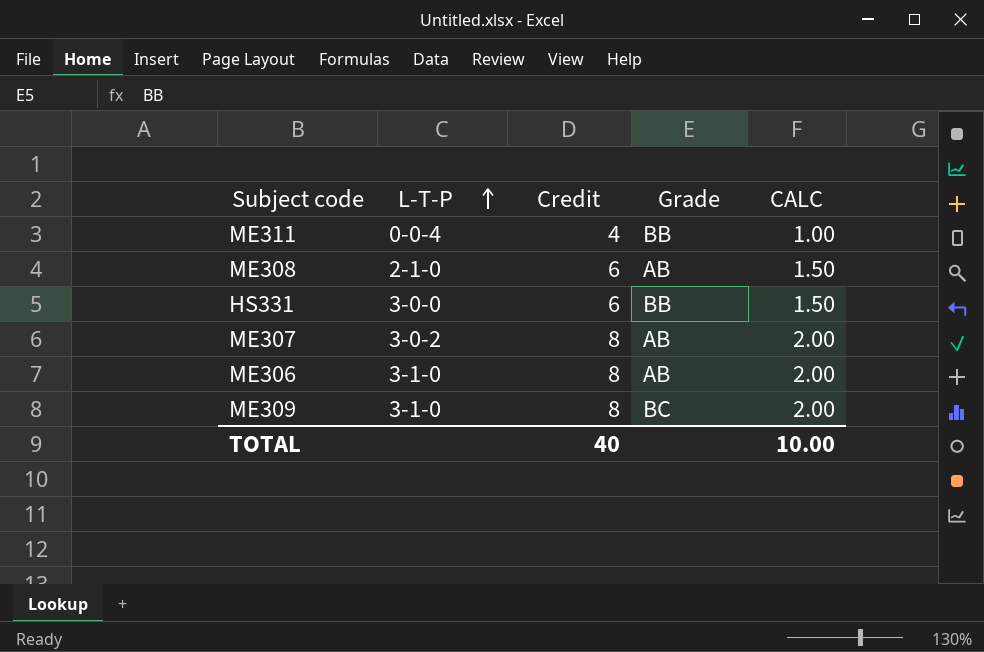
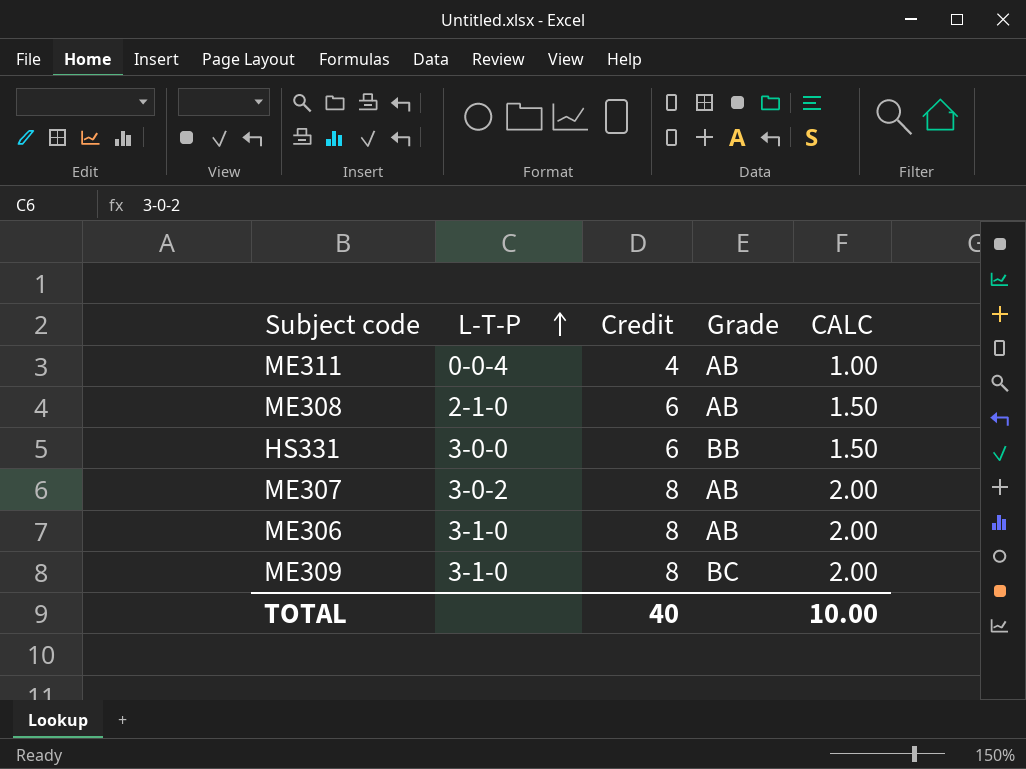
ME311 | Grade: BB -> AB

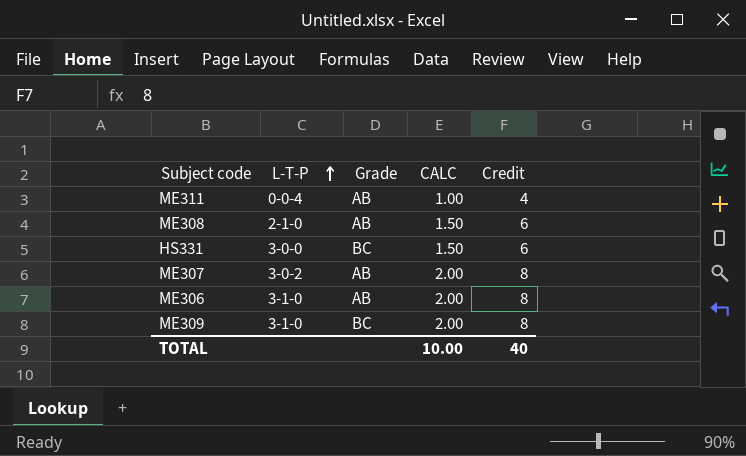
column Credit | position: 3 -> 5
HS331 | Grade: BB -> BC

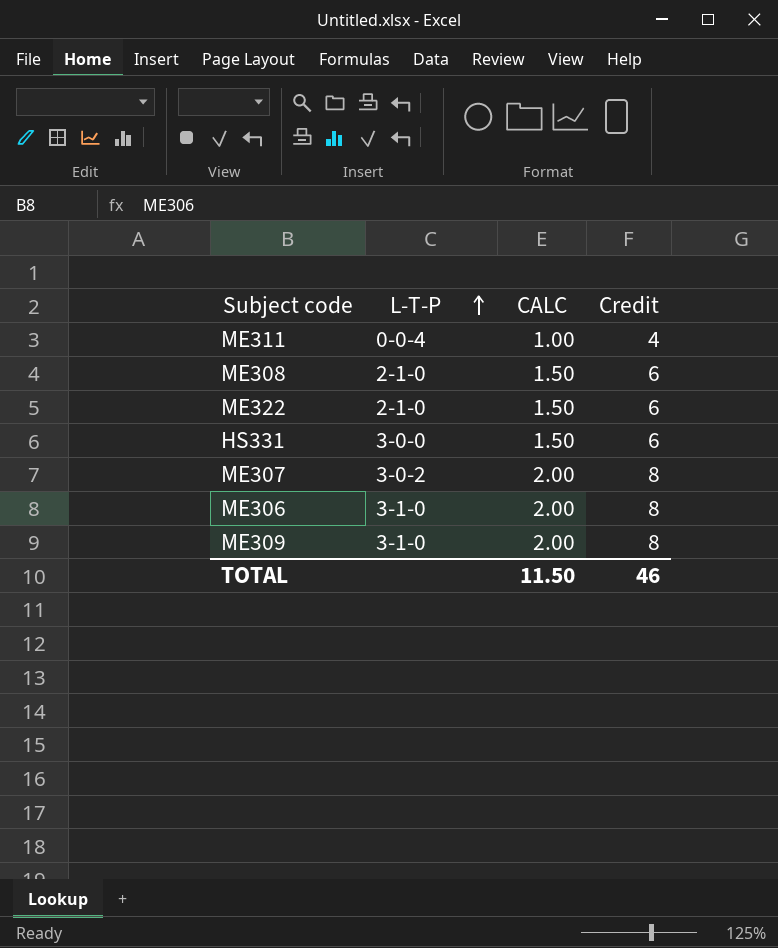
column Grade | position: 3 -> none
row ME322: none -> 2-1-0 | 1.50 | 6
TOTAL | CALC: 10.00 -> 11.50
TOTAL | Credit: 40 -> 46

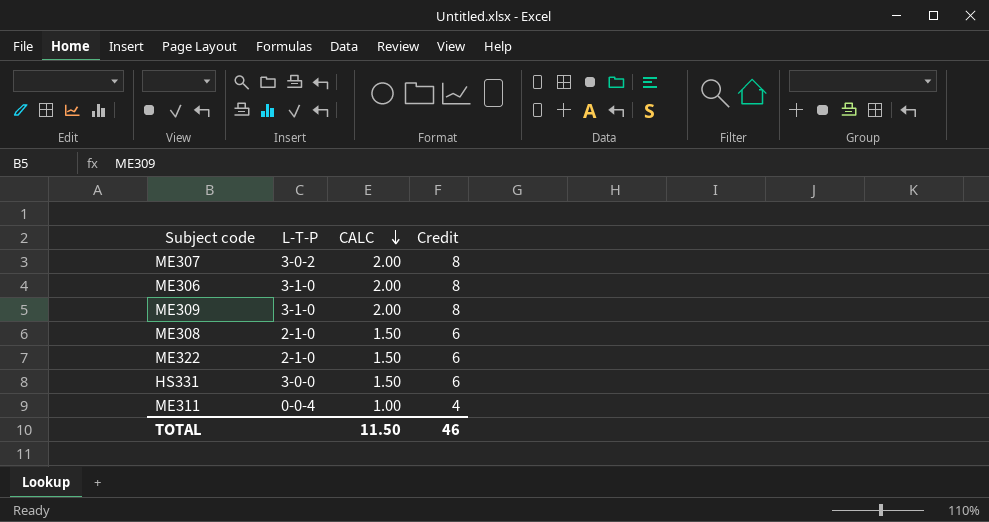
row order: L-T-P ascending -> CALC descending

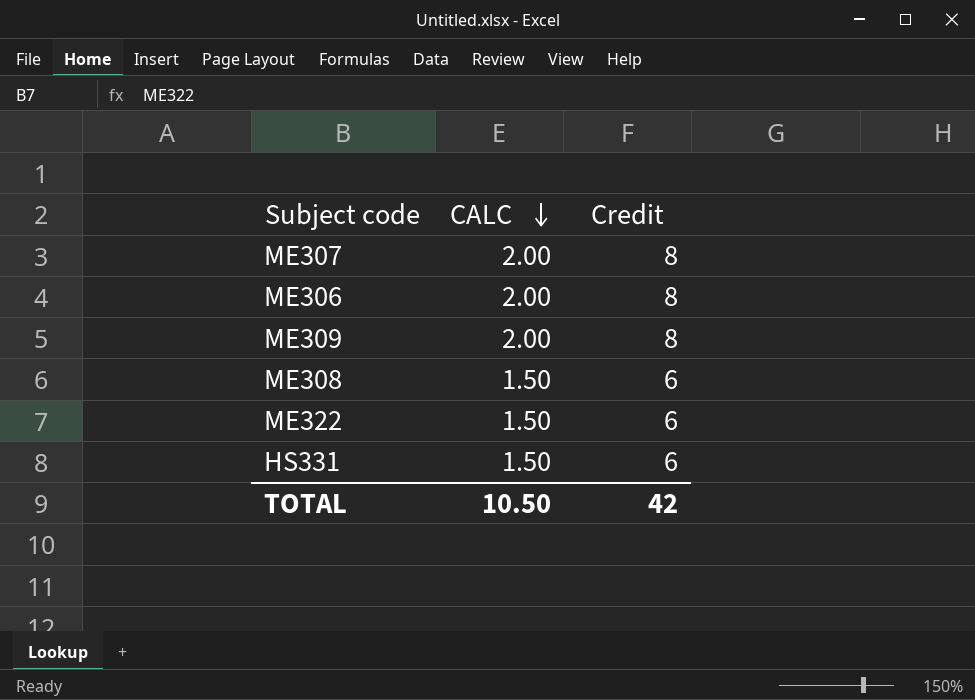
column L-T-P | position: 2 -> none
row ME311: 0-0-4 | 1.00 | 4 -> none
TOTAL | CALC: 11.50 -> 10.50
TOTAL | Credit: 46 -> 42

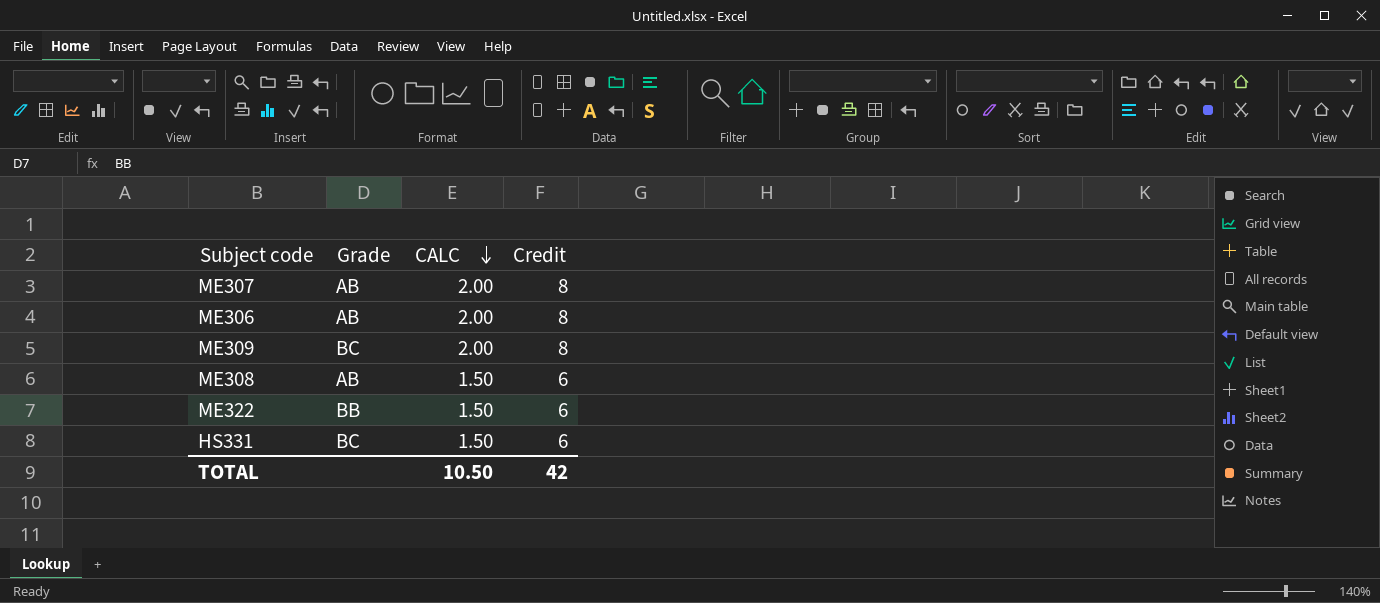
column Grade | position: none -> 2

